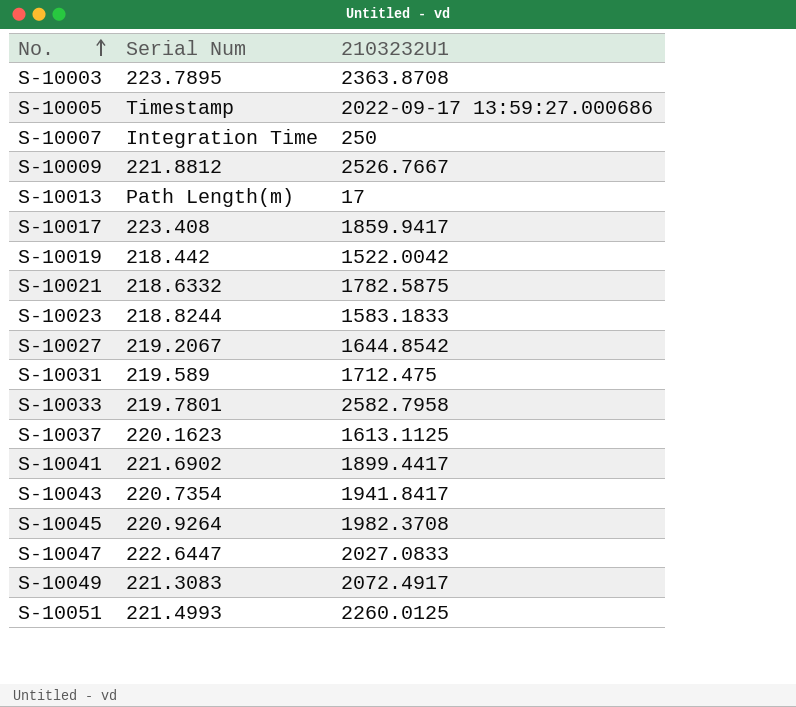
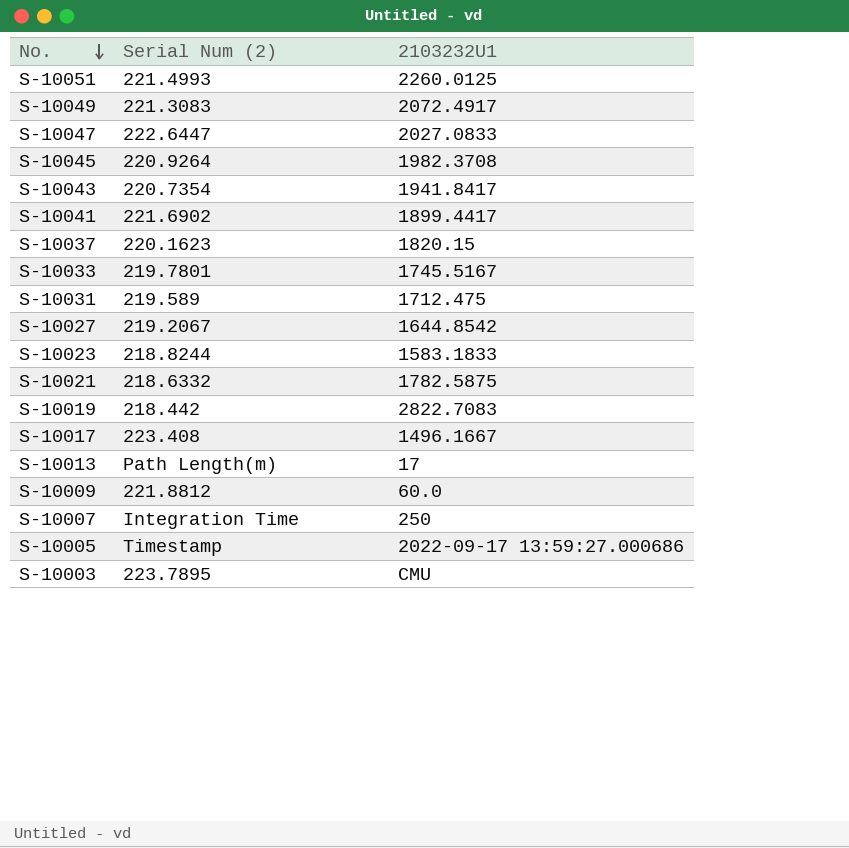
row order: No. ascending -> No. descending
column name: Serial Num -> Serial Num (2)
S-10037 | 2103232U1: 1613.1125 -> 1820.15
S-10033 | 2103232U1: 2582.7958 -> 1745.5167
S-10019 | 2103232U1: 1522.0042 -> 2822.7083
S-10017 | 2103232U1: 1859.9417 -> 1496.1667
S-10009 | 2103232U1: 2526.7667 -> 60.0
S-10003 | 2103232U1: 2363.8708 -> CMU

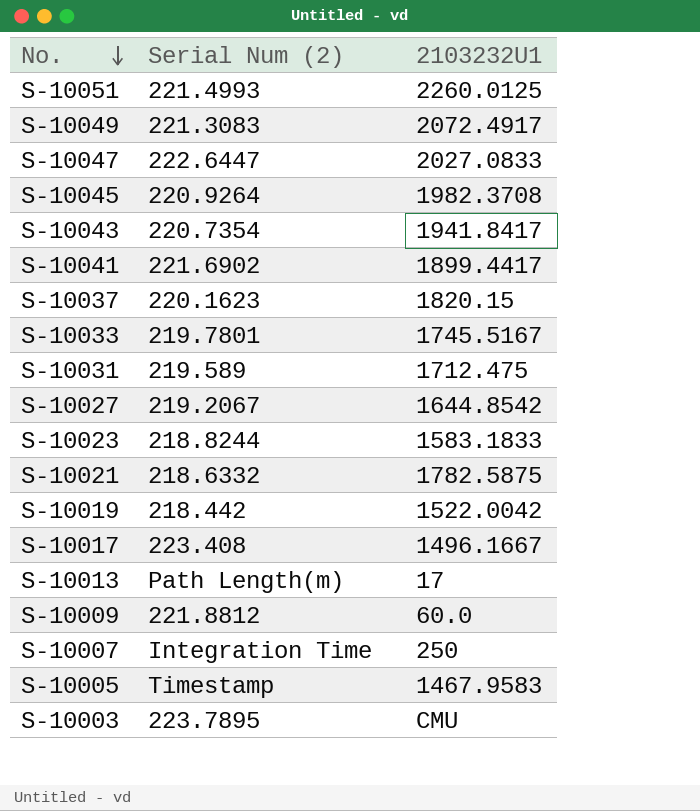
S-10019 | 2103232U1: 2822.7083 -> 1522.0042
S-10005 | 2103232U1: 2022-09-17 13:59:27.000686 -> 1467.9583

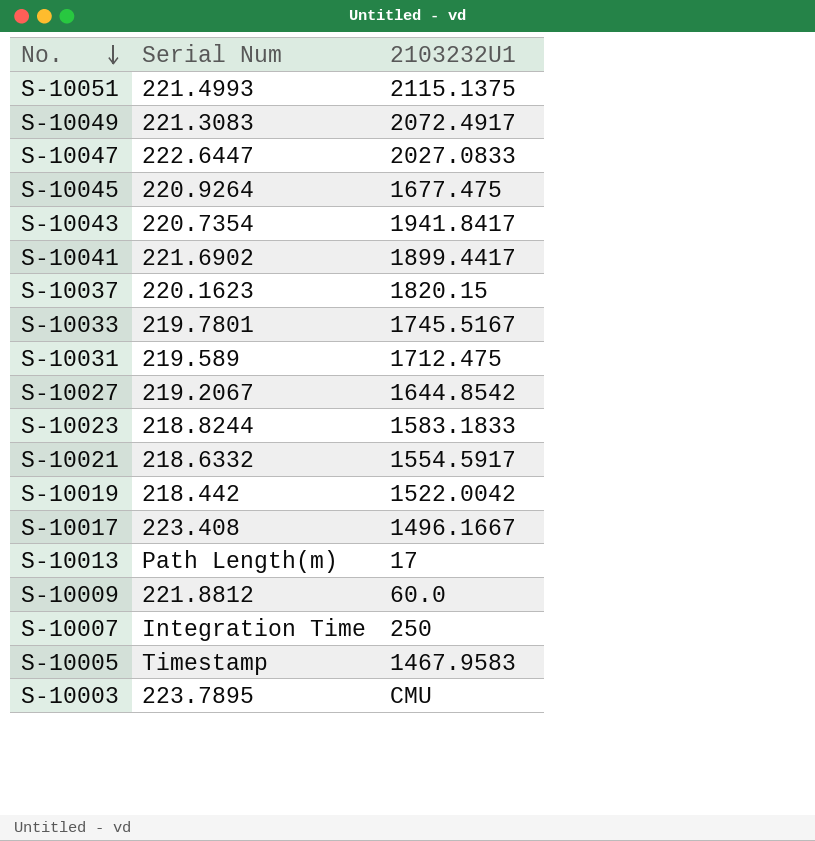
column name: Serial Num (2) -> Serial Num
S-10051 | 2103232U1: 2260.0125 -> 2115.1375
S-10045 | 2103232U1: 1982.3708 -> 1677.475
S-10021 | 2103232U1: 1782.5875 -> 1554.5917

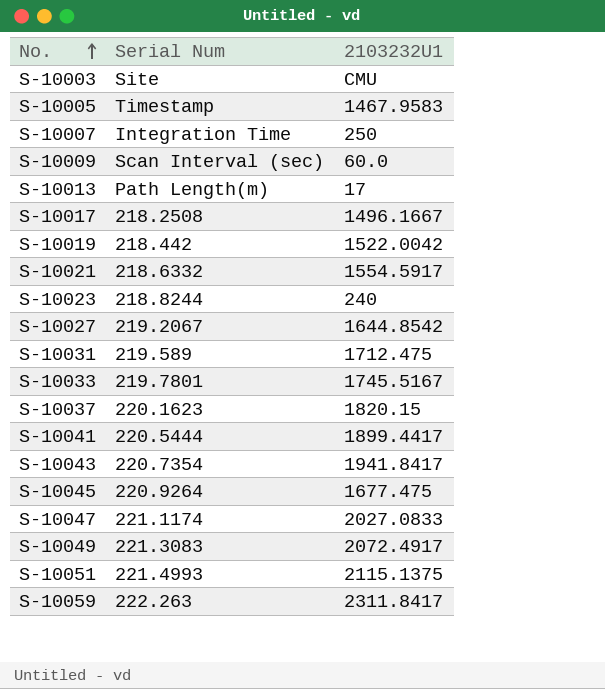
row order: No. descending -> No. ascending
S-10003 | Serial Num: 223.7895 -> Site
S-10009 | Serial Num: 221.8812 -> Scan Interval (sec)
S-10017 | Serial Num: 223.408 -> 218.2508
S-10023 | 2103232U1: 1583.1833 -> 240
S-10041 | Serial Num: 221.6902 -> 220.5444
S-10047 | Serial Num: 222.6447 -> 221.1174
row S-10059: none -> 222.263 | 2311.8417

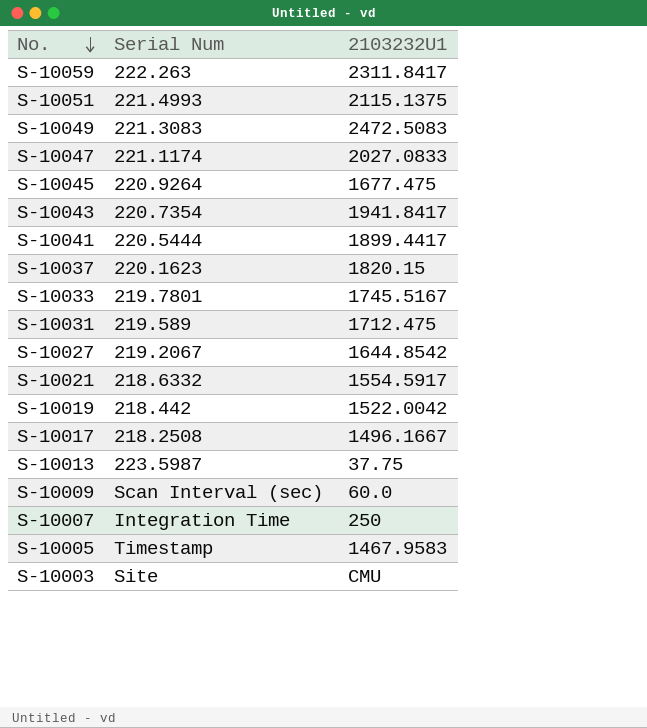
row order: No. ascending -> No. descending
row S-10023: 218.8244 | 240 -> none
S-10049 | 2103232U1: 2072.4917 -> 2472.5083
S-10013 | Serial Num: Path Length(m) -> 223.5987
S-10013 | 2103232U1: 17 -> 37.75

